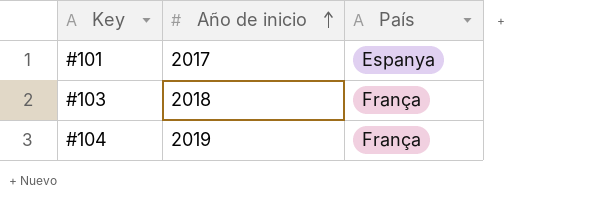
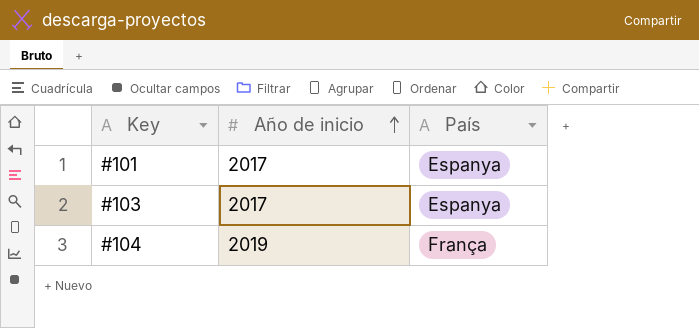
#103 | Año de inicio: 2018 -> 2017
#103 | País: França -> Espanya

